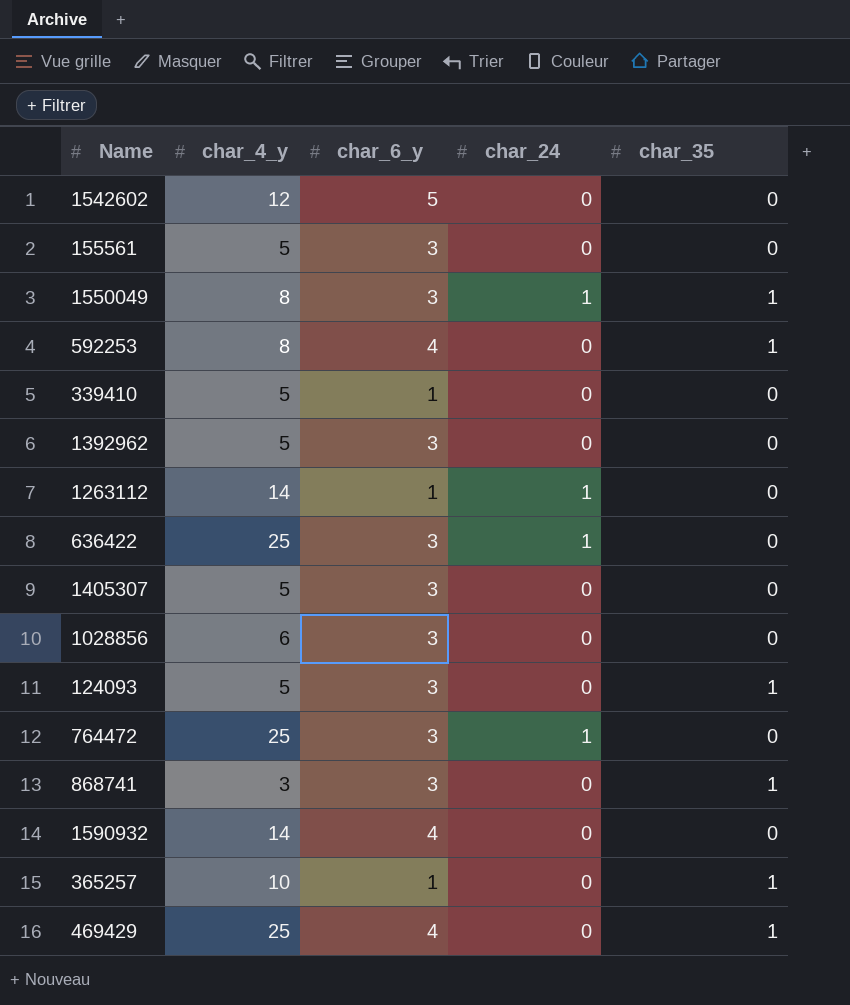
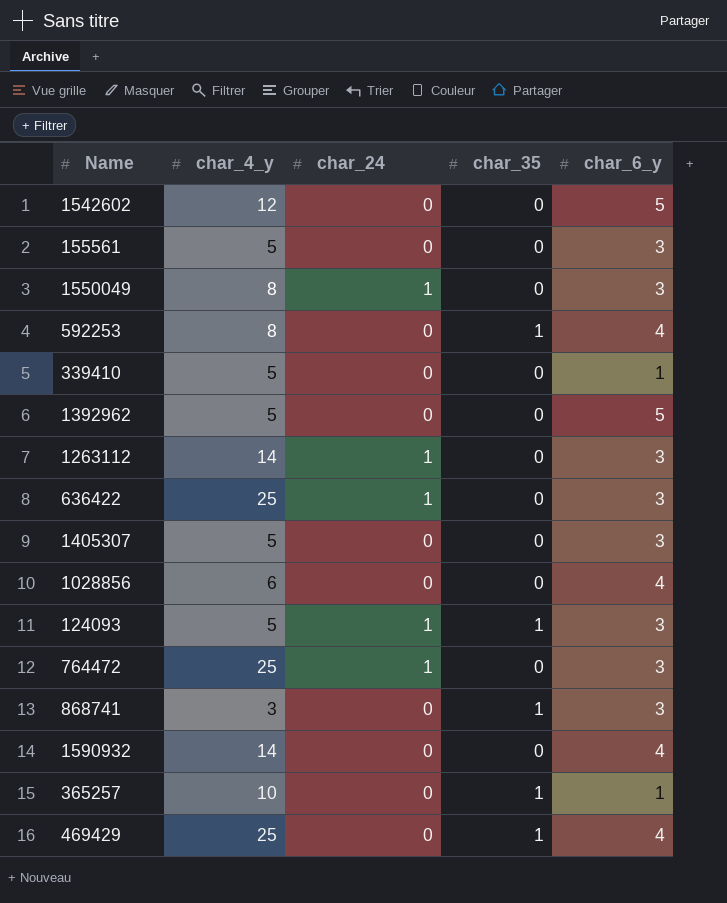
column char_6_y | position: 3 -> 5
1550049 | char_35: 1 -> 0
1392962 | char_6_y: 3 -> 5
1263112 | char_6_y: 1 -> 3
1028856 | char_6_y: 3 -> 4
124093 | char_24: 0 -> 1

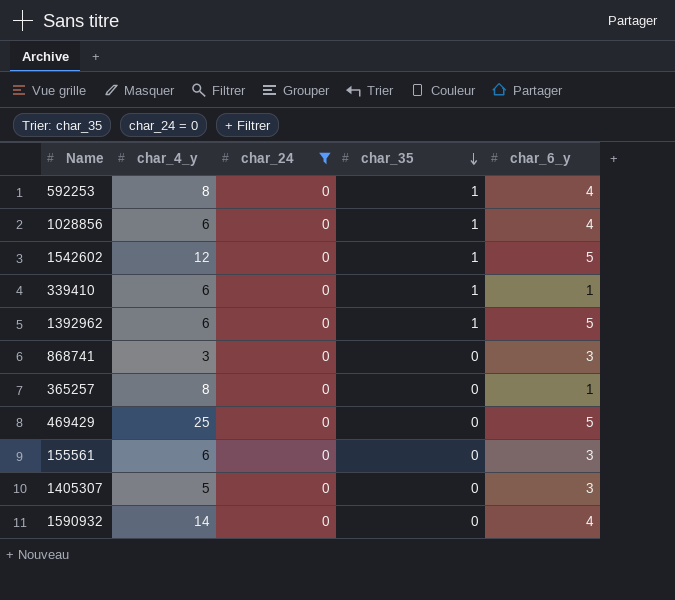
filter: none -> char_24 = 0
row order: none -> char_35 descending
1028856 | char_35: 0 -> 1
1542602 | char_35: 0 -> 1
339410 | char_4_y: 5 -> 6
339410 | char_35: 0 -> 1
1392962 | char_4_y: 5 -> 6
1392962 | char_35: 0 -> 1
868741 | char_35: 1 -> 0
365257 | char_4_y: 10 -> 8
365257 | char_35: 1 -> 0
469429 | char_35: 1 -> 0
469429 | char_6_y: 4 -> 5
155561 | char_4_y: 5 -> 6

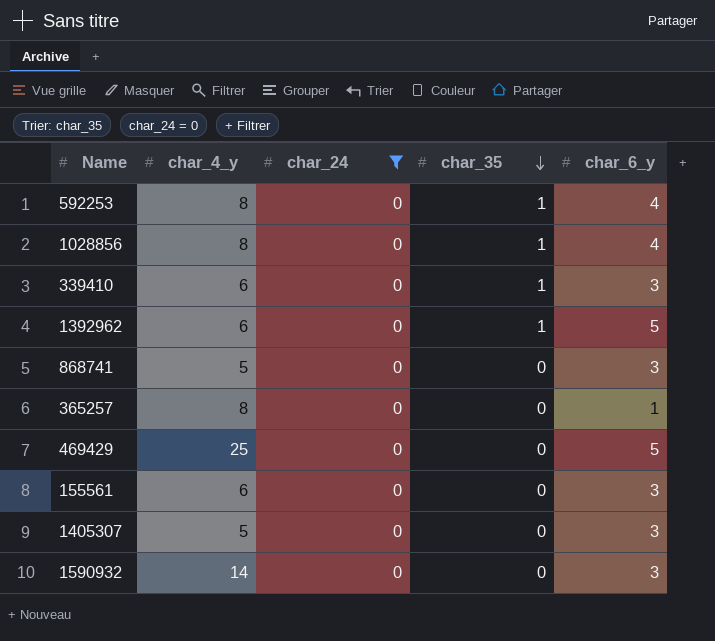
row 1542602: 12 | 0 | 1 | 5 -> none
1028856 | char_4_y: 6 -> 8
339410 | char_6_y: 1 -> 3
868741 | char_4_y: 3 -> 5
1590932 | char_6_y: 4 -> 3

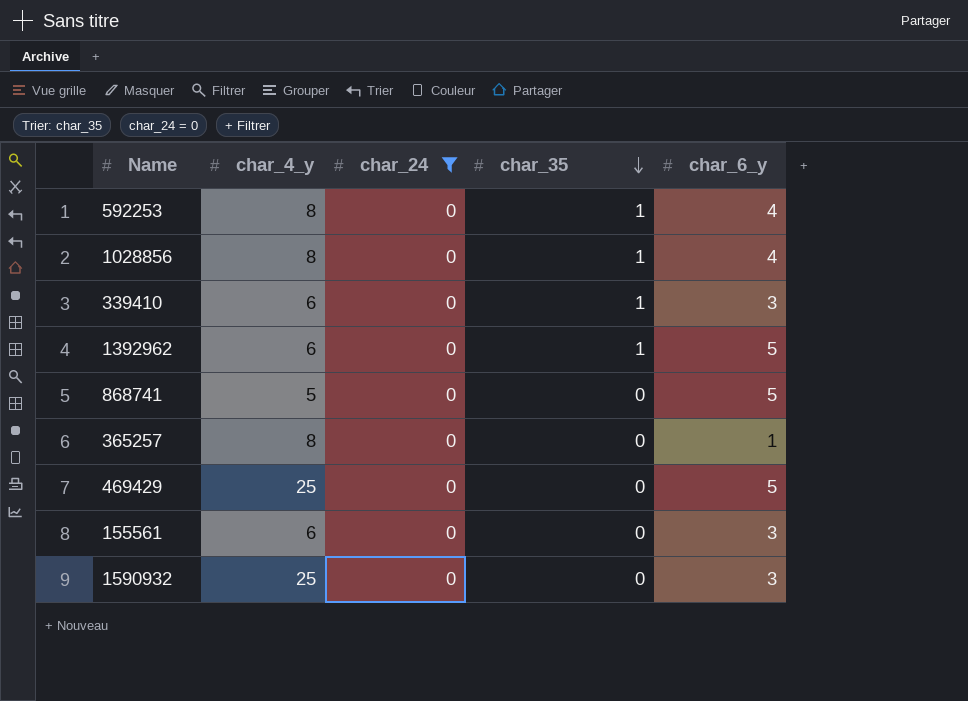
row 1405307: 5 | 0 | 0 | 3 -> none
868741 | char_6_y: 3 -> 5
1590932 | char_4_y: 14 -> 25

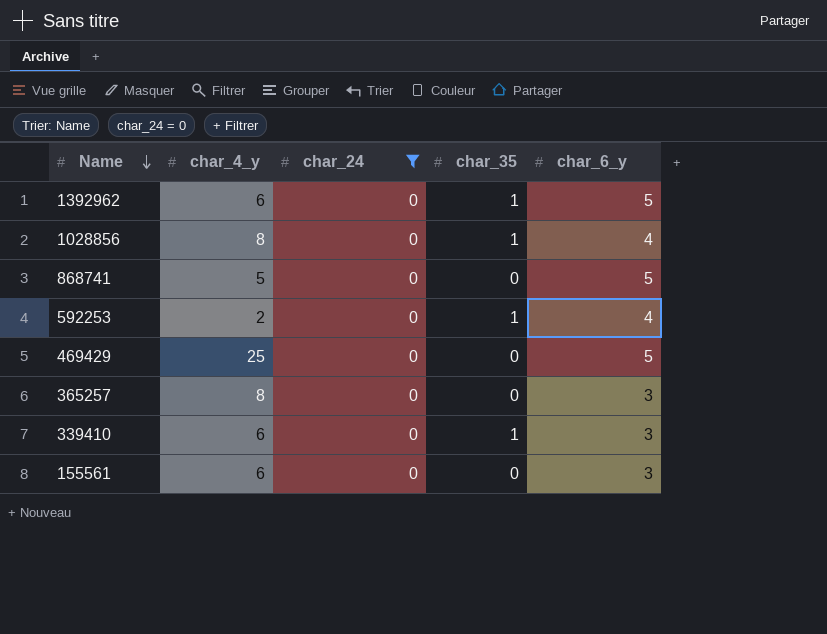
row order: char_35 descending -> Name descending
row 1590932: 25 | 0 | 0 | 3 -> none
592253 | char_4_y: 8 -> 2
365257 | char_6_y: 1 -> 3

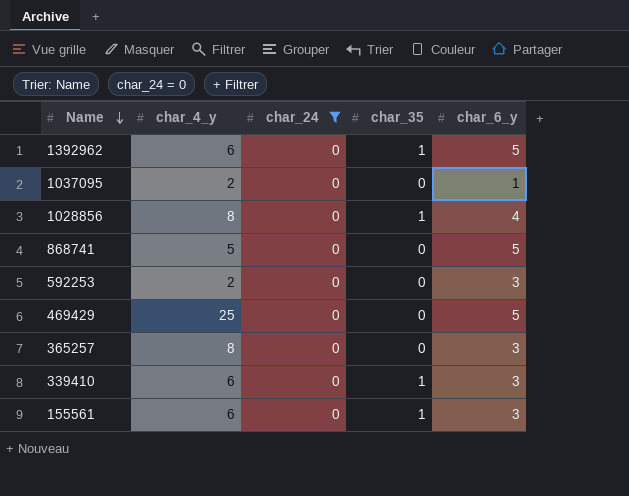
row 1037095: none -> 2 | 0 | 0 | 1
592253 | char_35: 1 -> 0
592253 | char_6_y: 4 -> 3
155561 | char_35: 0 -> 1

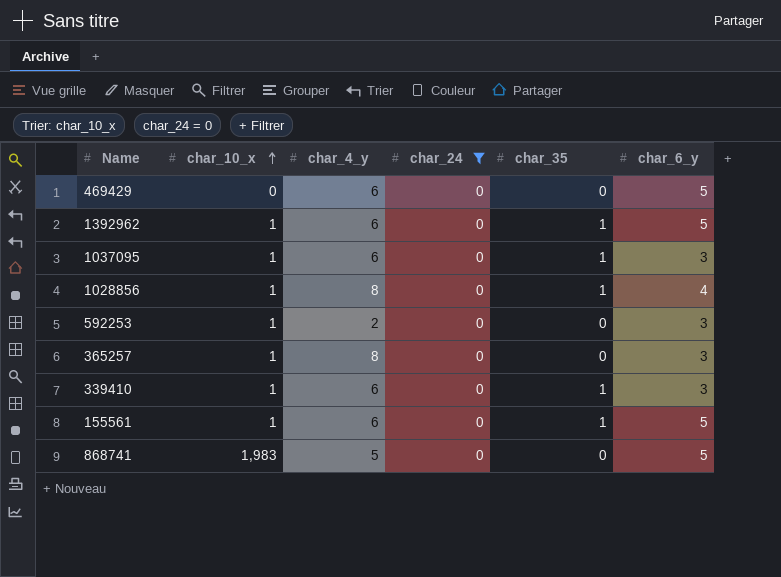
row order: Name descending -> char_10_x ascending
column char_10_x | position: none -> 2
469429 | char_4_y: 25 -> 6
1037095 | char_4_y: 2 -> 6
1037095 | char_35: 0 -> 1
1037095 | char_6_y: 1 -> 3
155561 | char_6_y: 3 -> 5

